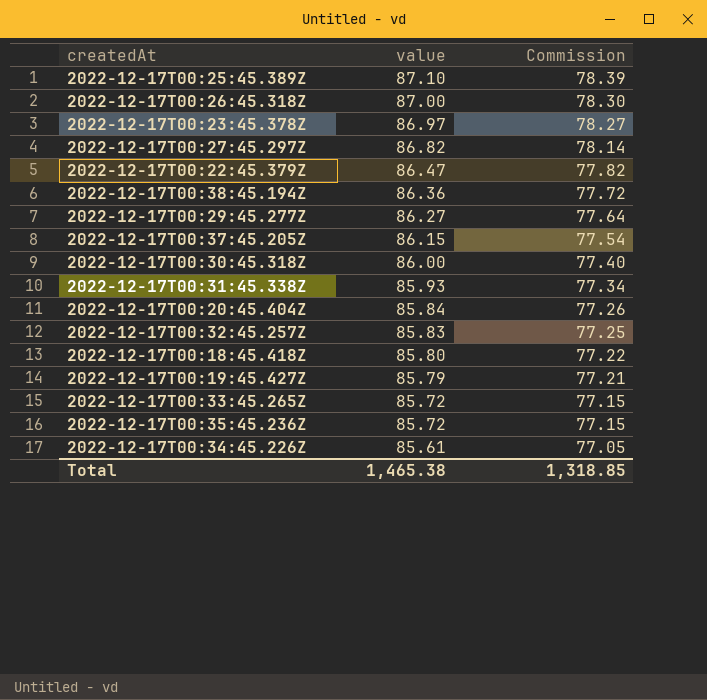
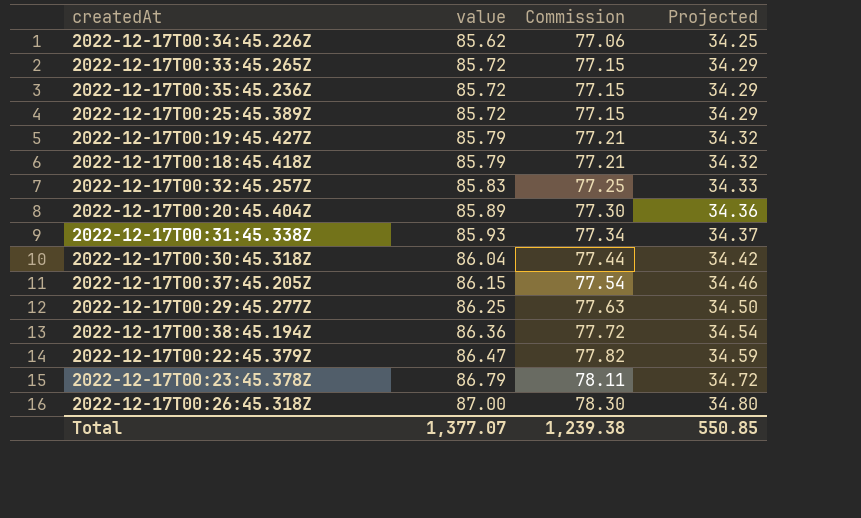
row order: value descending -> value ascending
column Projected | formula: none -> [value] * 0.4
row 2022-12-17T00:27:45.297Z: 86.82 | 78.14 -> none
2022-12-17T00:34:45.226Z | value: 85.61 -> 85.62
2022-12-17T00:34:45.226Z | Commission: 77.05 -> 77.06
2022-12-17T00:25:45.389Z | value: 87.10 -> 85.72
2022-12-17T00:25:45.389Z | Commission: 78.39 -> 77.15
2022-12-17T00:18:45.418Z | value: 85.80 -> 85.79
2022-12-17T00:18:45.418Z | Commission: 77.22 -> 77.21
2022-12-17T00:20:45.404Z | value: 85.84 -> 85.89
2022-12-17T00:20:45.404Z | Commission: 77.26 -> 77.30
2022-12-17T00:30:45.318Z | value: 86.00 -> 86.04
2022-12-17T00:30:45.318Z | Commission: 77.40 -> 77.44
2022-12-17T00:29:45.277Z | value: 86.27 -> 86.25
2022-12-17T00:29:45.277Z | Commission: 77.64 -> 77.63
2022-12-17T00:23:45.378Z | value: 86.97 -> 86.79
2022-12-17T00:23:45.378Z | Commission: 78.27 -> 78.11
Total | value: 1,465.38 -> 1,377.07
Total | Commission: 1,318.85 -> 1,239.38

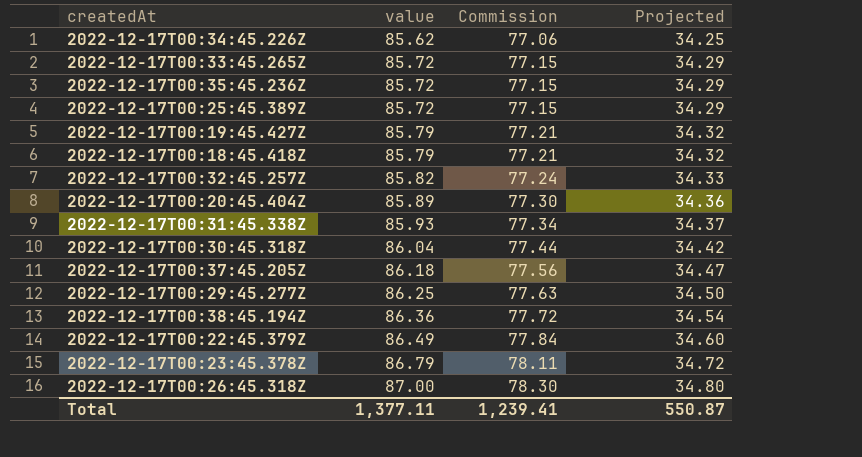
2022-12-17T00:32:45.257Z | value: 85.83 -> 85.82
2022-12-17T00:32:45.257Z | Commission: 77.25 -> 77.24
2022-12-17T00:37:45.205Z | value: 86.15 -> 86.18
2022-12-17T00:37:45.205Z | Commission: 77.54 -> 77.56
2022-12-17T00:37:45.205Z | Projected: 34.46 -> 34.47
2022-12-17T00:22:45.379Z | value: 86.47 -> 86.49
2022-12-17T00:22:45.379Z | Commission: 77.82 -> 77.84
2022-12-17T00:22:45.379Z | Projected: 34.59 -> 34.60
Total | value: 1,377.07 -> 1,377.11
Total | Commission: 1,239.38 -> 1,239.41
Total | Projected: 550.85 -> 550.87

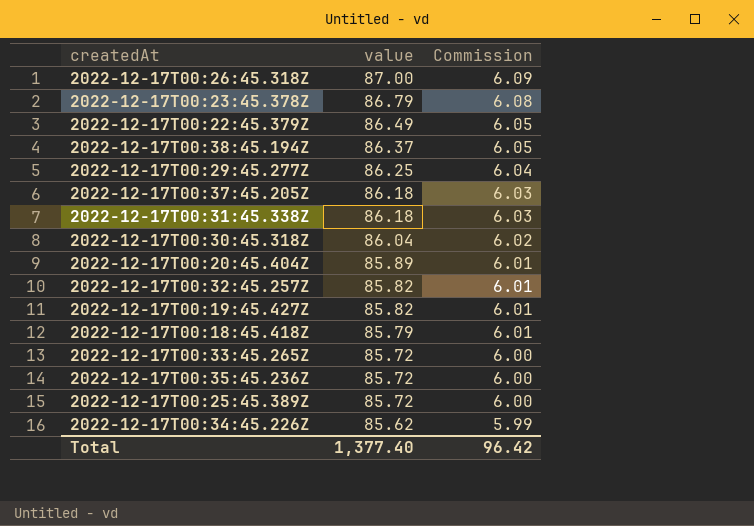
row order: value ascending -> value descending
column Projected | formula: [value] * 0.4 -> none
column Commission | formula: [value] * 0.9 -> [value] * 0.07
2022-12-17T00:38:45.194Z | value: 86.36 -> 86.37
2022-12-17T00:31:45.338Z | value: 85.93 -> 86.18
2022-12-17T00:19:45.427Z | value: 85.79 -> 85.82
Total | value: 1,377.11 -> 1,377.40
Total | Commission: 1,239.41 -> 96.42

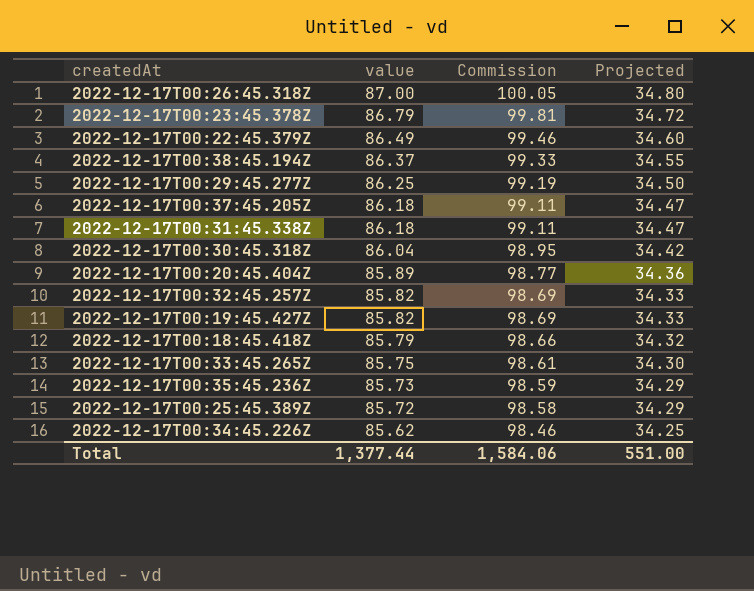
column Commission | formula: [value] * 0.07 -> [value] * 1.15
column Projected | formula: none -> [value] * 0.4
2022-12-17T00:33:45.265Z | value: 85.72 -> 85.75
2022-12-17T00:35:45.236Z | value: 85.72 -> 85.73
Total | value: 1,377.40 -> 1,377.44
Total | Commission: 96.42 -> 1,584.06

